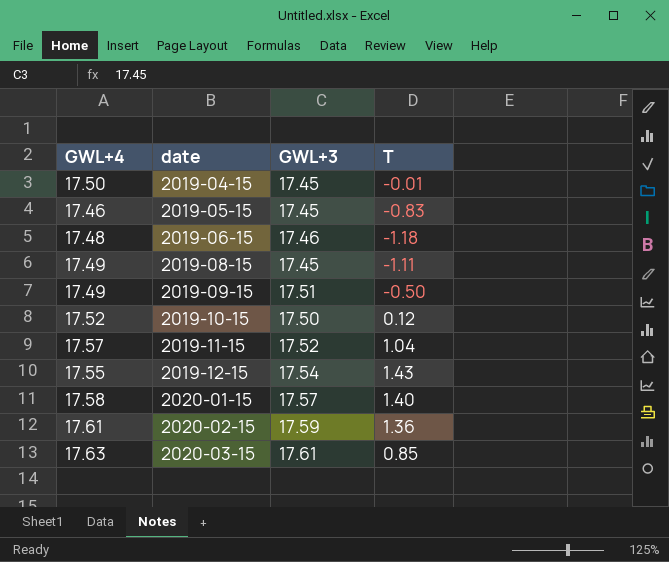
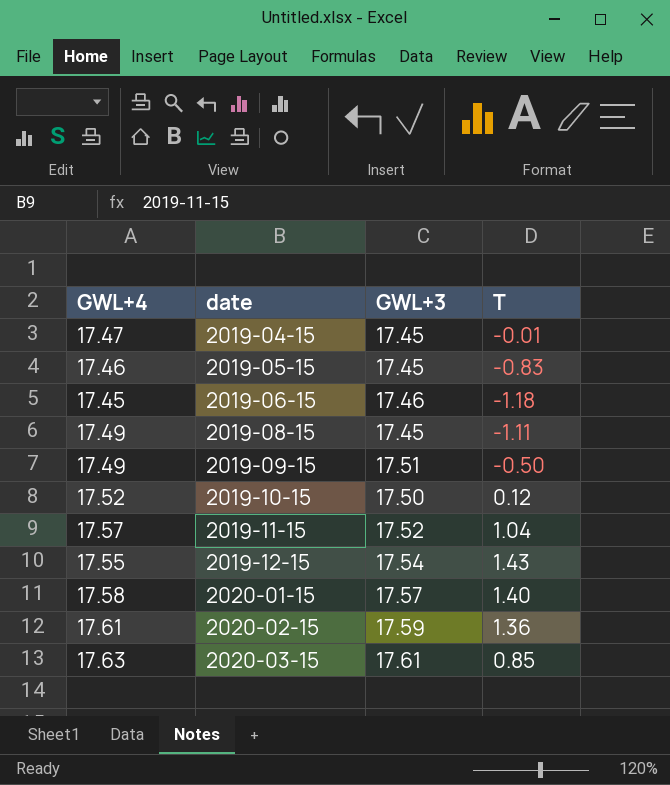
2019-04-15 | GWL+4: 17.50 -> 17.47
2019-06-15 | GWL+4: 17.48 -> 17.45

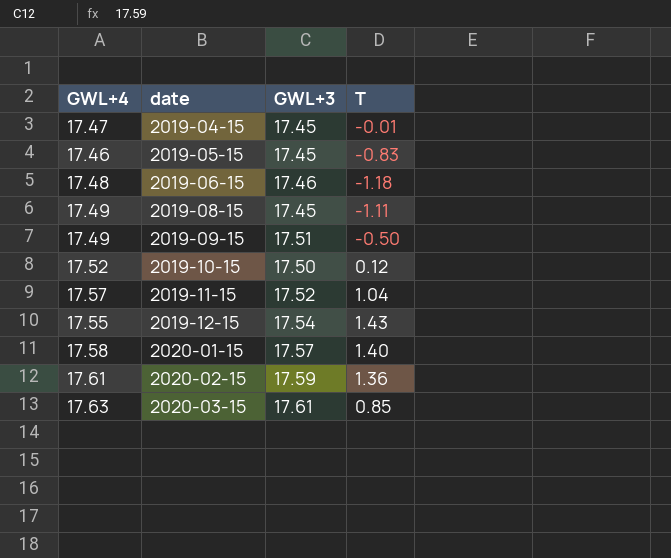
2019-06-15 | GWL+4: 17.45 -> 17.48

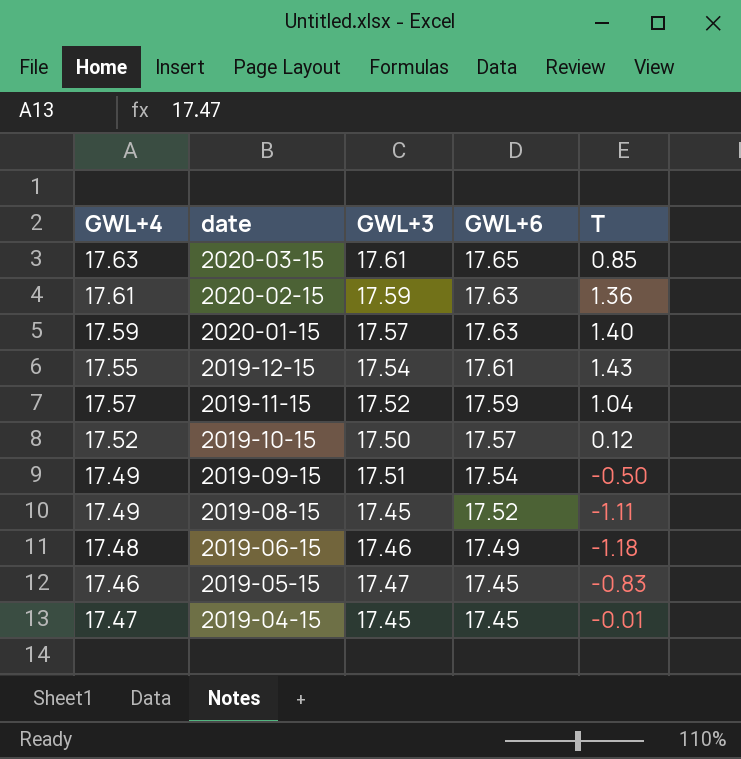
row order: date ascending -> date descending
column GWL+6 | position: none -> 4
2020-01-15 | GWL+4: 17.58 -> 17.59
2019-05-15 | GWL+3: 17.45 -> 17.47

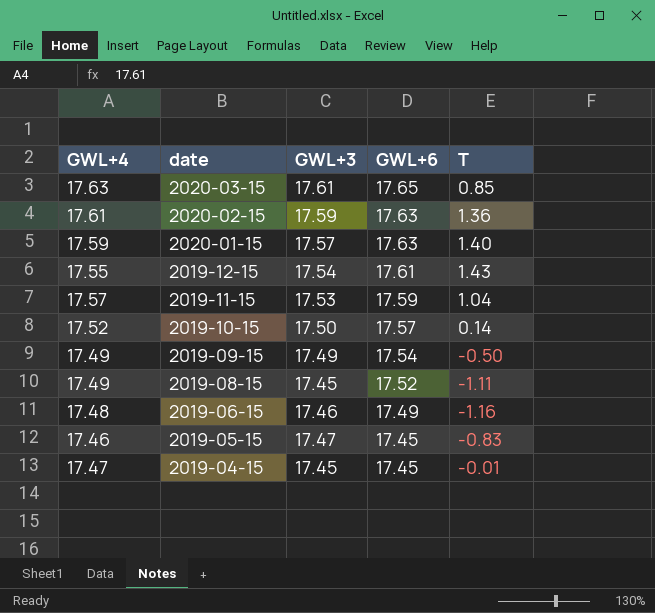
2019-11-15 | GWL+3: 17.52 -> 17.53
2019-10-15 | T: 0.12 -> 0.14
2019-09-15 | GWL+3: 17.51 -> 17.49
2019-06-15 | T: -1.18 -> -1.16

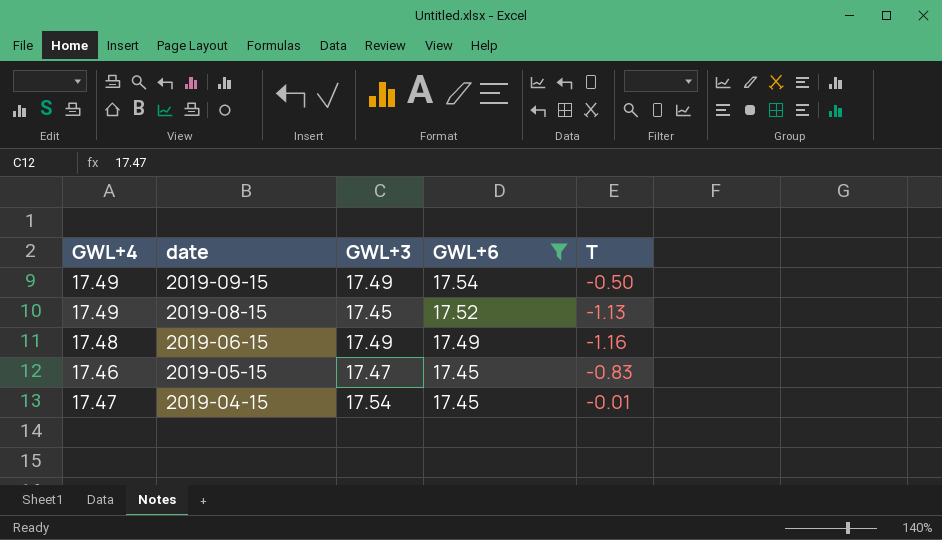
filter: none -> GWL+6 <= 17.54
2019-08-15 | T: -1.11 -> -1.13
2019-06-15 | GWL+3: 17.46 -> 17.49
2019-04-15 | GWL+3: 17.45 -> 17.54

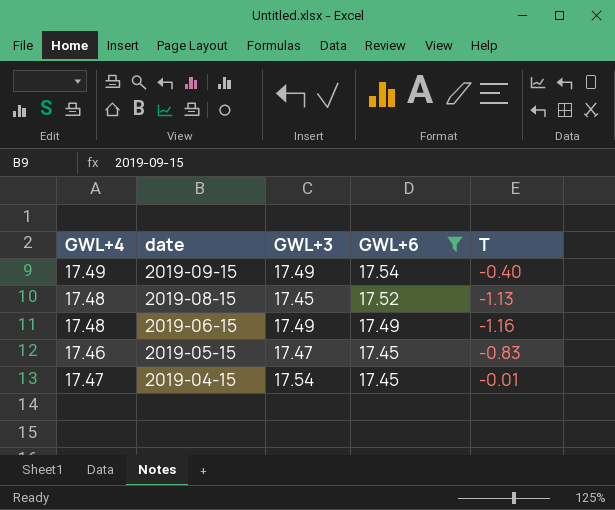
2019-09-15 | T: -0.50 -> -0.40
2019-08-15 | GWL+4: 17.49 -> 17.48

